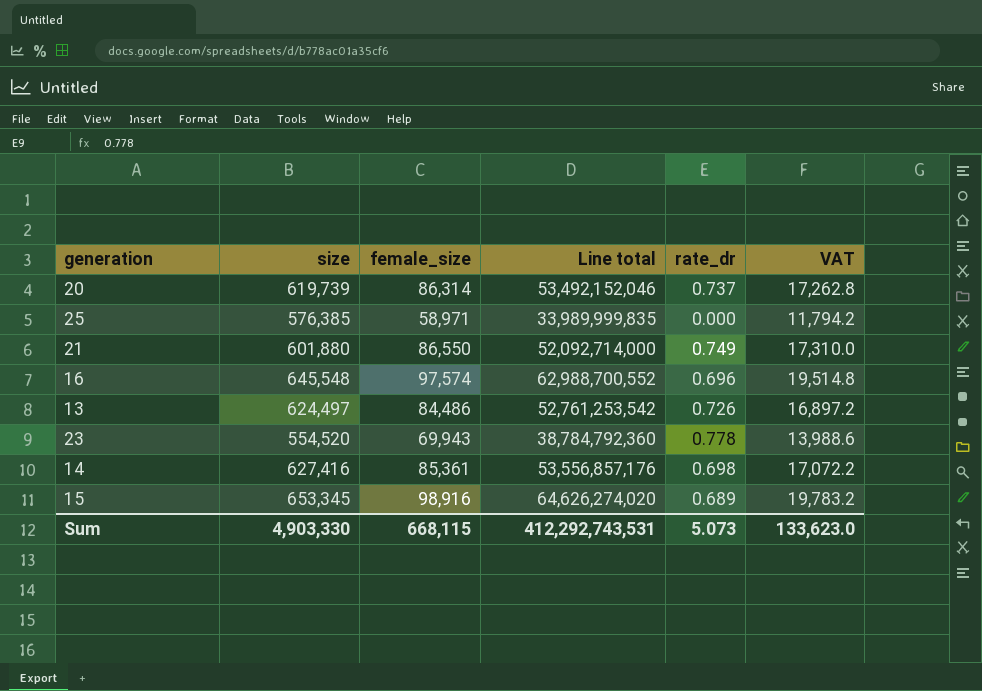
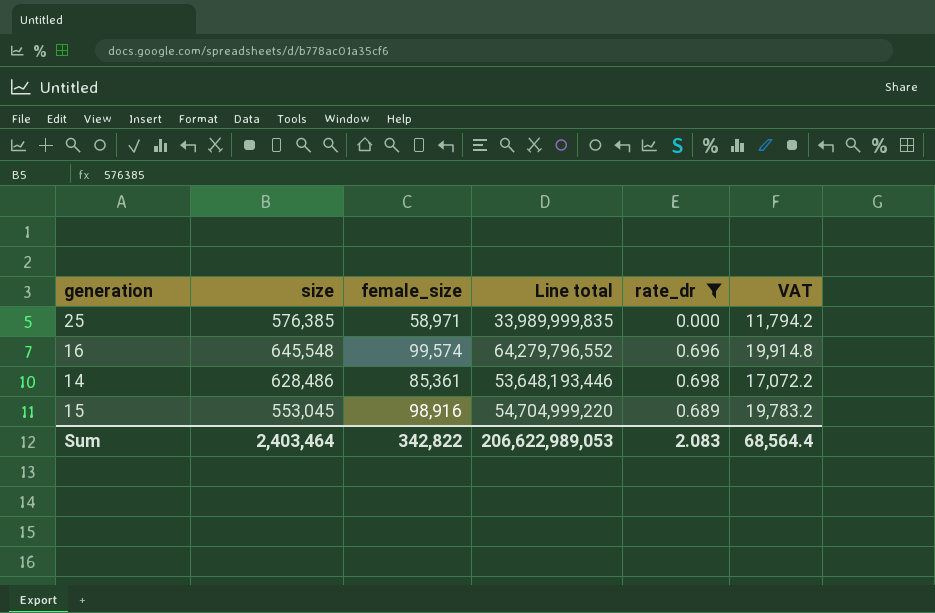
filter: none -> rate_dr <= 0.698
16 | female_size: 97,574 -> 99,574
16 | Line total: 62,988,700,552 -> 64,279,796,552
16 | VAT: 19,514.8 -> 19,914.8
14 | size: 627,416 -> 628,486
14 | Line total: 53,556,857,176 -> 53,648,193,446
15 | size: 653,345 -> 553,045
15 | Line total: 64,626,274,020 -> 54,704,999,220
Sum | size: 4,903,330 -> 2,403,464
Sum | female_size: 668,115 -> 342,822
Sum | Line total: 412,292,743,531 -> 206,622,989,053
Sum | rate_dr: 5.073 -> 2.083
Sum | VAT: 133,623.0 -> 68,564.4

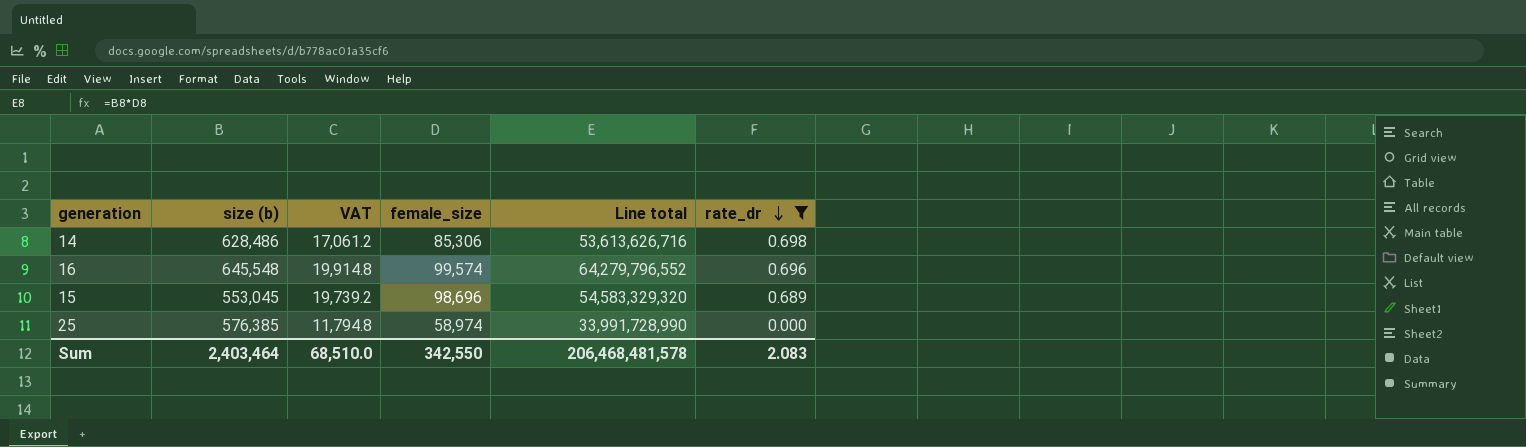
row order: none -> rate_dr descending
column name: size -> size (b)
column VAT | position: 6 -> 3
14 | VAT: 17,072.2 -> 17,061.2
14 | female_size: 85,361 -> 85,306
14 | Line total: 53,648,193,446 -> 53,613,626,716
15 | VAT: 19,783.2 -> 19,739.2
15 | female_size: 98,916 -> 98,696
15 | Line total: 54,704,999,220 -> 54,583,329,320
25 | VAT: 11,794.2 -> 11,794.8
25 | female_size: 58,971 -> 58,974
25 | Line total: 33,989,999,835 -> 33,991,728,990
Sum | VAT: 68,564.4 -> 68,510.0
Sum | female_size: 342,822 -> 342,550
Sum | Line total: 206,622,989,053 -> 206,468,481,578

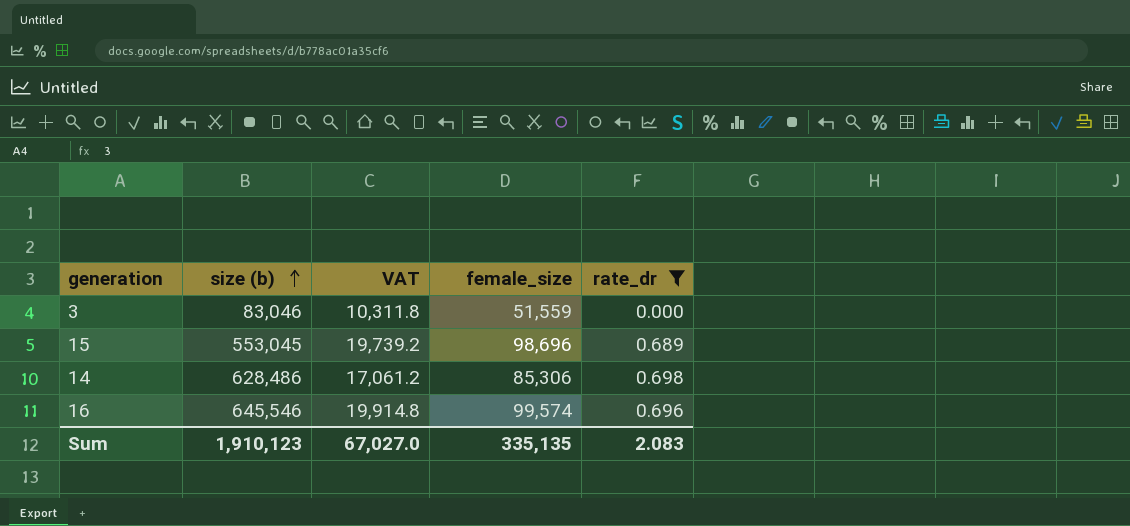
row order: rate_dr descending -> size (b) ascending
column Line total | formula: [size (b)] * [female_size] -> none
row 25: 576,385 | 11,794.8 | 58,974 | 33,991,728,990 | 0.000 -> none
row 3: none -> 83,046 | 10,311.8 | 51,559 | 0.000
16 | size (b): 645,548 -> 645,546
Sum | size (b): 2,403,464 -> 1,910,123
Sum | VAT: 68,510.0 -> 67,027.0
Sum | female_size: 342,550 -> 335,135

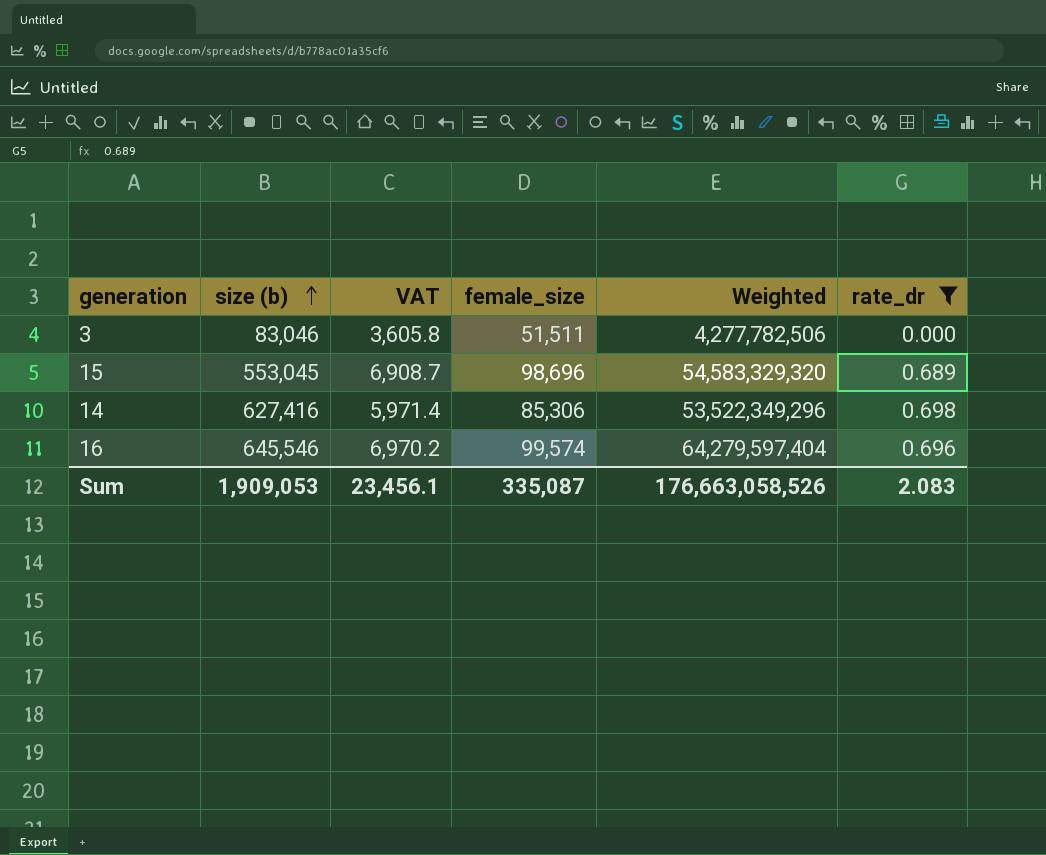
column VAT | formula: [female_size] * 0.2 -> [female_size] * 0.07
column Weighted | formula: none -> [size (b)] * [female_size]
3 | female_size: 51,559 -> 51,511
14 | size (b): 628,486 -> 627,416
Sum | size (b): 1,910,123 -> 1,909,053
Sum | VAT: 67,027.0 -> 23,456.1
Sum | female_size: 335,135 -> 335,087

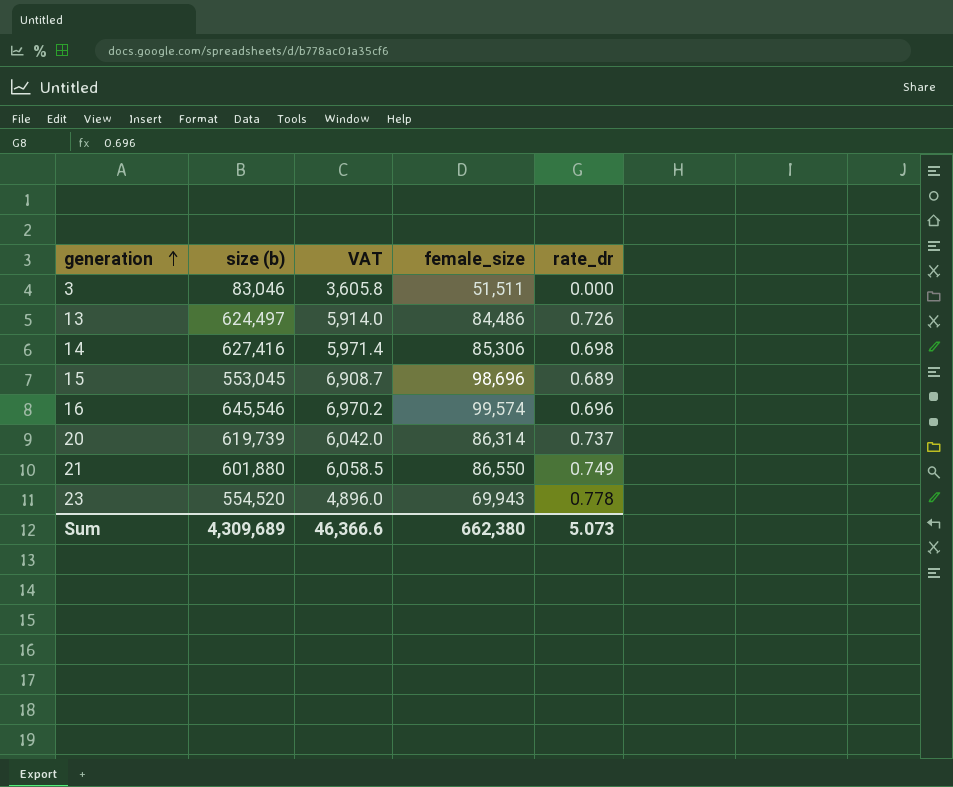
filter: rate_dr <= 0.698 -> none
row order: size (b) ascending -> generation ascending
column Weighted | formula: [size (b)] * [female_size] -> none
Sum | size (b): 1,909,053 -> 4,309,689
Sum | VAT: 23,456.1 -> 46,366.6
Sum | female_size: 335,087 -> 662,380
Sum | rate_dr: 2.083 -> 5.073

